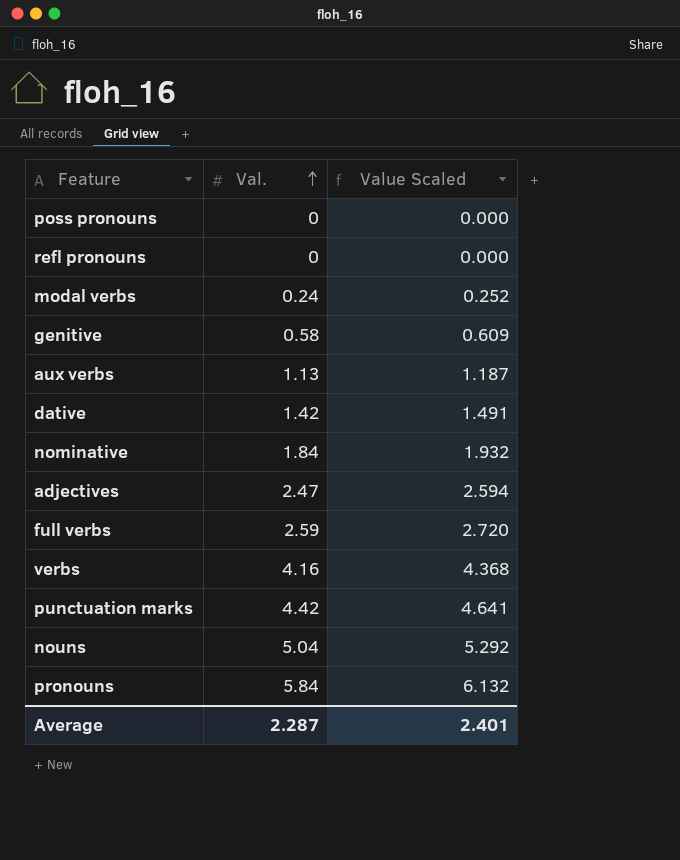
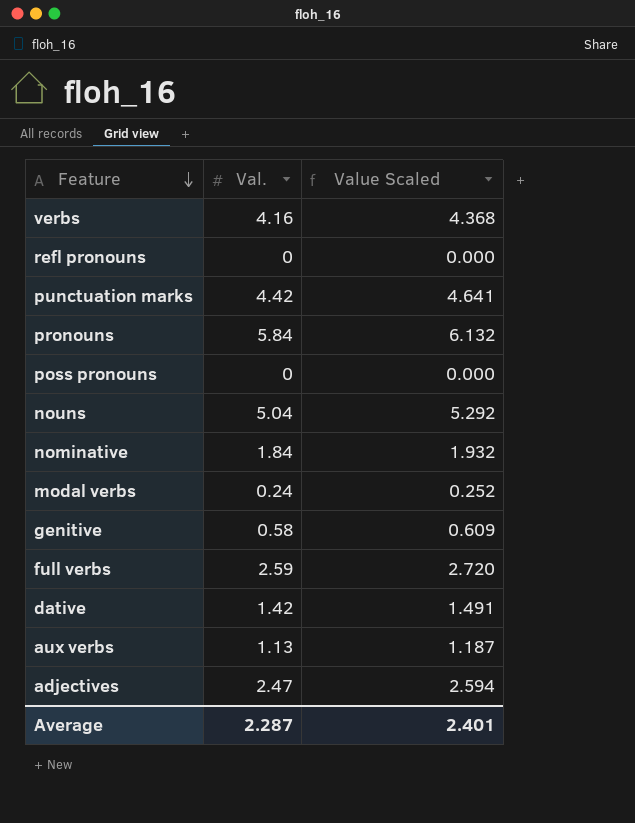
row order: Val. ascending -> Feature descending

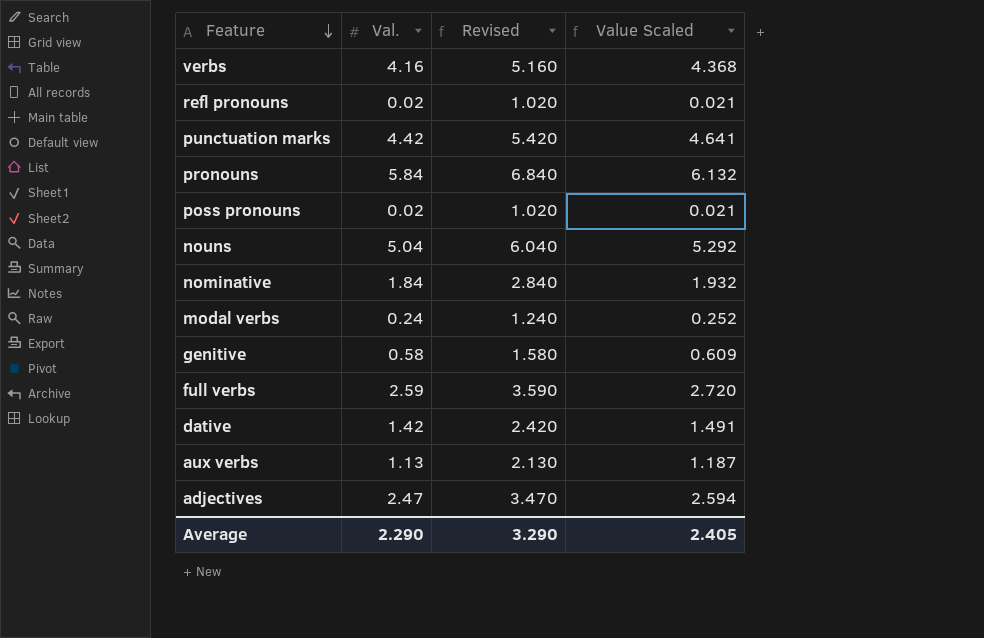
column Revised | formula: none -> [Val.] + 1
refl pronouns | Val.: 0 -> 0.02
refl pronouns | Value Scaled: 0.000 -> 0.021
poss pronouns | Val.: 0 -> 0.02
poss pronouns | Value Scaled: 0.000 -> 0.021
Average | Val.: 2.287 -> 2.290
Average | Value Scaled: 2.401 -> 2.405

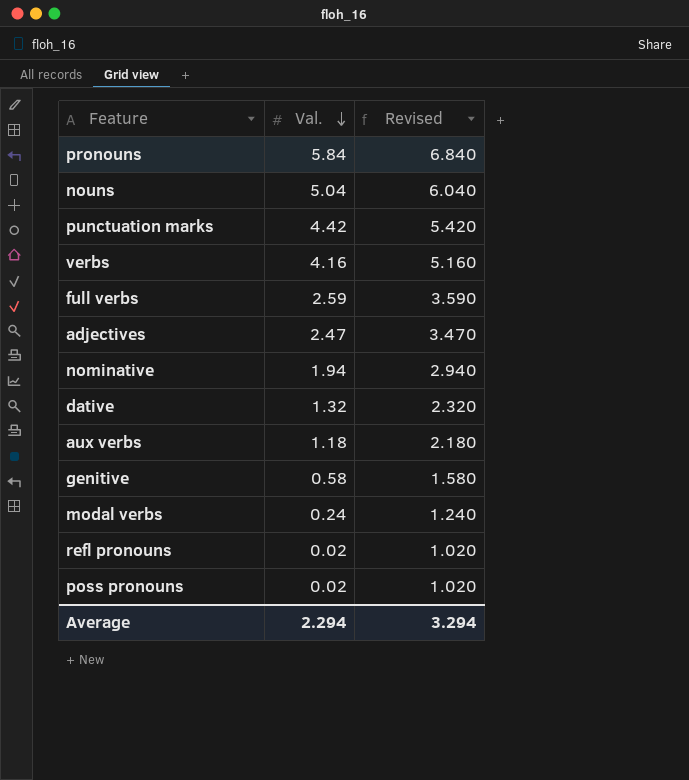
row order: Feature descending -> Val. descending
column Value Scaled | formula: [Val.] * 1.05 -> none
nominative | Val.: 1.84 -> 1.94
nominative | Revised: 2.840 -> 2.940
dative | Val.: 1.42 -> 1.32
dative | Revised: 2.420 -> 2.320
aux verbs | Val.: 1.13 -> 1.18
aux verbs | Revised: 2.130 -> 2.180
Average | Val.: 2.290 -> 2.294
Average | Revised: 3.290 -> 3.294

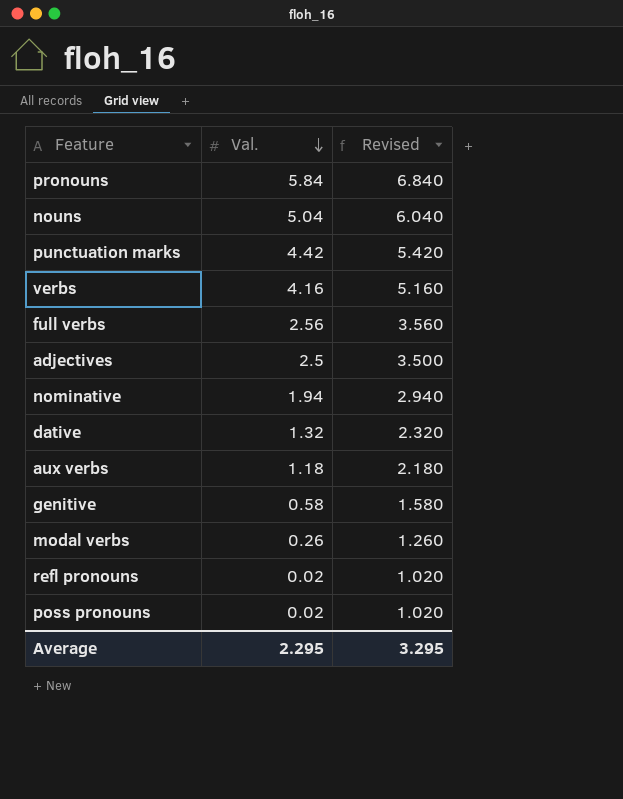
full verbs | Val.: 2.59 -> 2.56
full verbs | Revised: 3.590 -> 3.560
adjectives | Val.: 2.47 -> 2.5
adjectives | Revised: 3.470 -> 3.500
modal verbs | Val.: 0.24 -> 0.26
modal verbs | Revised: 1.240 -> 1.260
Average | Val.: 2.294 -> 2.295
Average | Revised: 3.294 -> 3.295

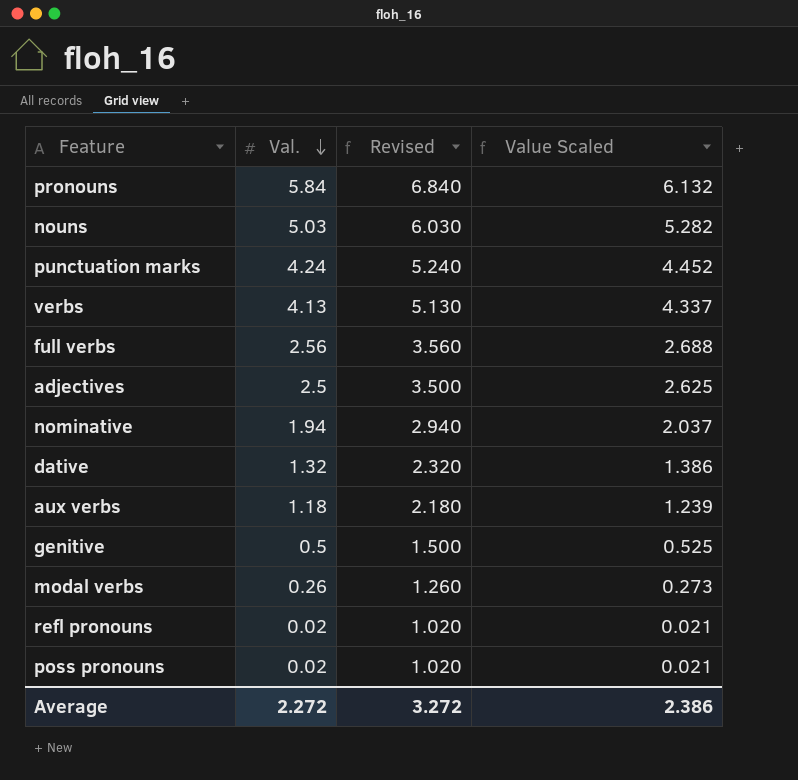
column Value Scaled | formula: none -> [Val.] * 1.05
nouns | Val.: 5.04 -> 5.03
nouns | Revised: 6.040 -> 6.030
punctuation marks | Val.: 4.42 -> 4.24
punctuation marks | Revised: 5.420 -> 5.240
verbs | Val.: 4.16 -> 4.13
verbs | Revised: 5.160 -> 5.130
genitive | Val.: 0.58 -> 0.5
genitive | Revised: 1.580 -> 1.500
Average | Val.: 2.295 -> 2.272
Average | Revised: 3.295 -> 3.272

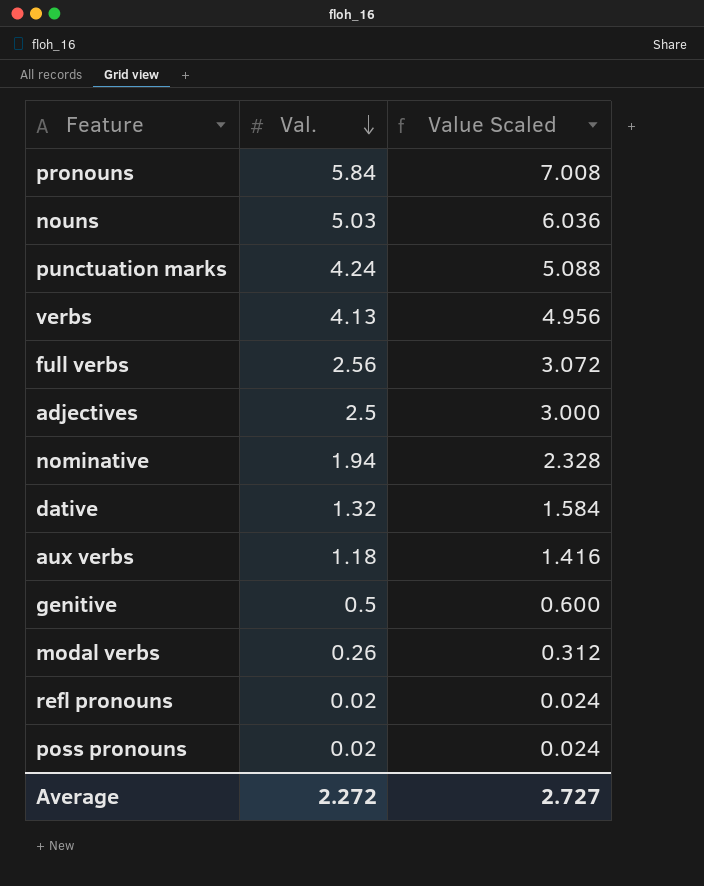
column Revised | formula: [Val.] + 1 -> none
column Value Scaled | formula: [Val.] * 1.05 -> [Val.] * 1.2
Average | Value Scaled: 2.386 -> 2.727

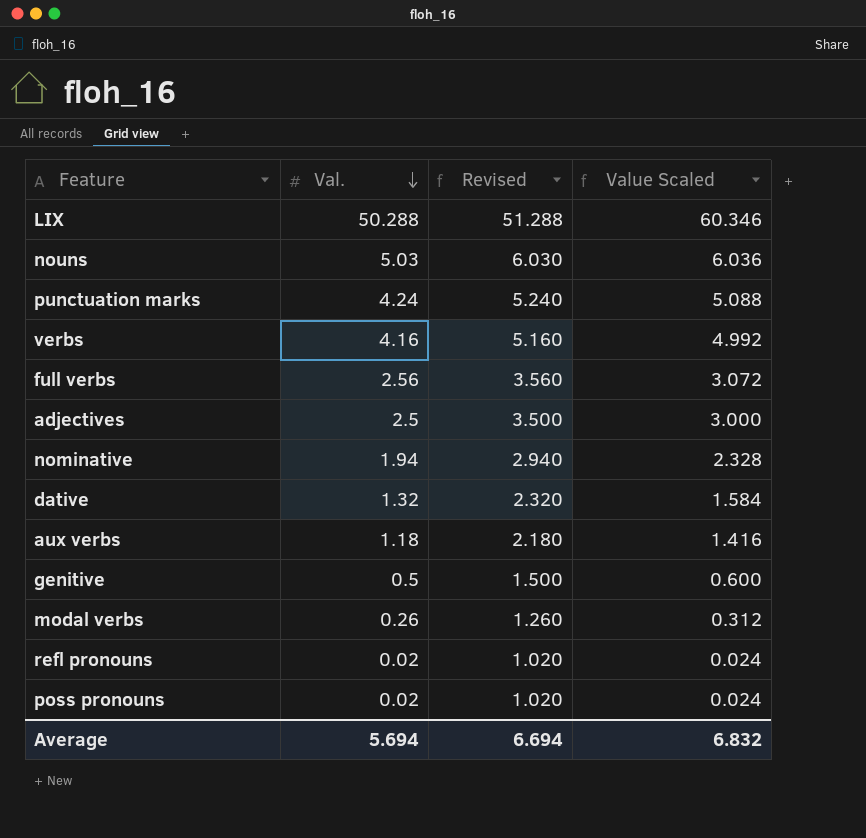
column Revised | formula: none -> [Val.] + 1
row pronouns: 5.84 | 7.008 -> none
row LIX: none -> 50.288 | 51.288 | 60.346
verbs | Val.: 4.13 -> 4.16
verbs | Value Scaled: 4.956 -> 4.992
Average | Val.: 2.272 -> 5.694
Average | Value Scaled: 2.727 -> 6.832

